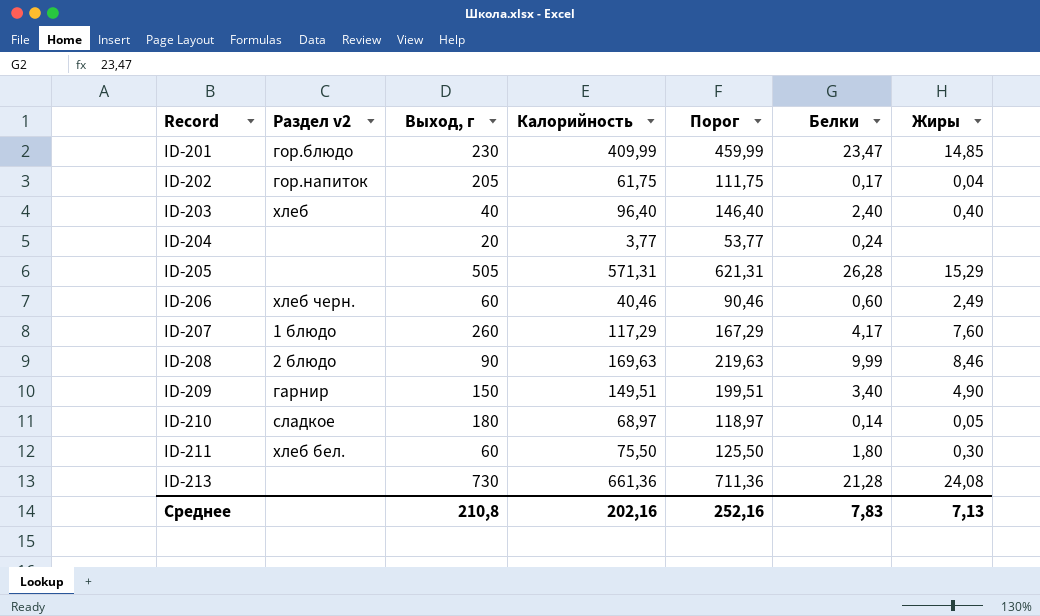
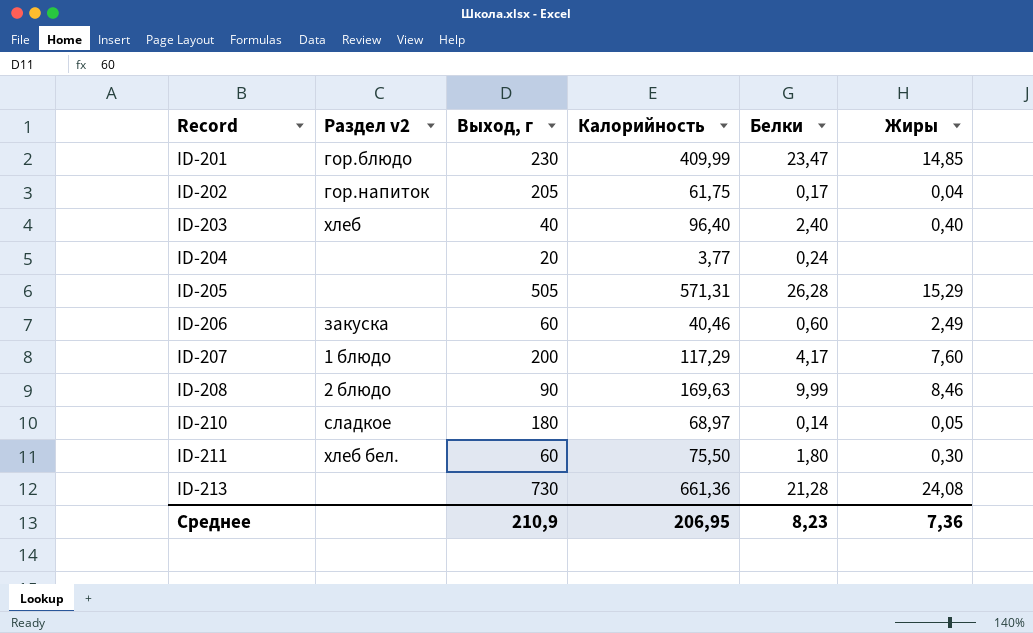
column Порог | formula: [Калорийность] + 50 -> none
row ID-209: гарнир | 150 | 149,51 | 199,51 | 3,40 | 4,90 -> none
ID-206 | Раздел v2: хлеб черн. -> закуска
ID-207 | Выход, г: 260 -> 200
Среднее | Выход, г: 210,8 -> 210,9
Среднее | Калорийность: 202,16 -> 206,95
Среднее | Белки: 7,83 -> 8,23
Среднее | Жиры: 7,13 -> 7,36

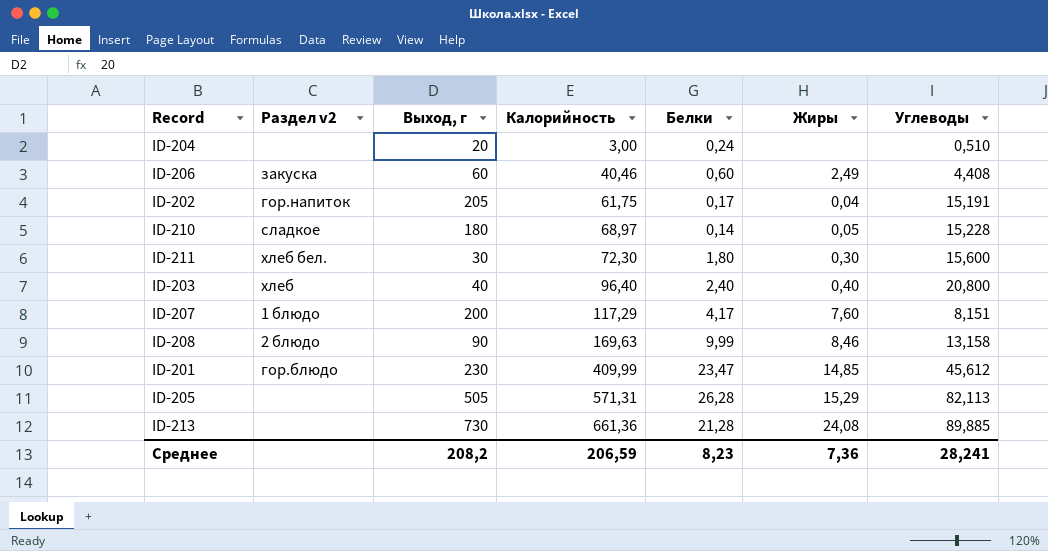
row order: Record ascending -> Калорийность ascending
column Углеводы | position: none -> 7
ID-204 | Калорийность: 3,77 -> 3,00
ID-211 | Выход, г: 60 -> 30
ID-211 | Калорийность: 75,50 -> 72,30
Среднее | Выход, г: 210,9 -> 208,2
Среднее | Калорийность: 206,95 -> 206,59

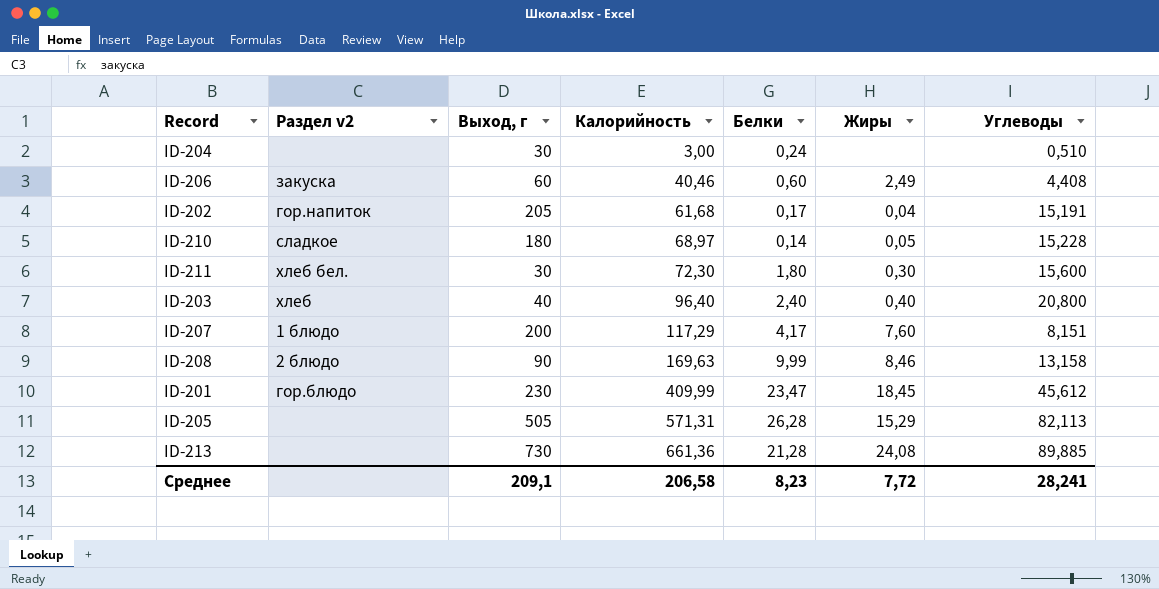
ID-204 | Выход, г: 20 -> 30
ID-202 | Калорийность: 61,75 -> 61,68
ID-201 | Жиры: 14,85 -> 18,45
Среднее | Выход, г: 208,2 -> 209,1
Среднее | Калорийность: 206,59 -> 206,58
Среднее | Жиры: 7,36 -> 7,72

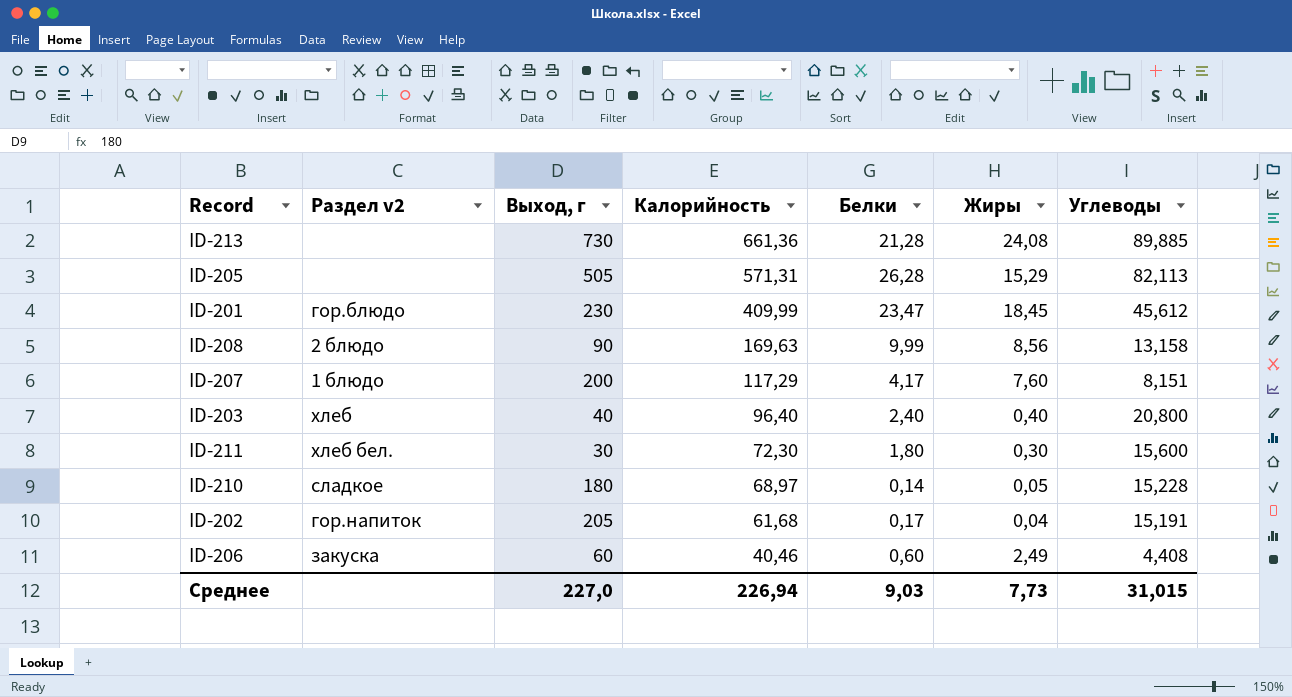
row order: Калорийность ascending -> Калорийность descending
row ID-204: none | 30 | 3,00 | 0,24 | none | 0,510 -> none
ID-208 | Жиры: 8,46 -> 8,56
Среднее | Выход, г: 209,1 -> 227,0
Среднее | Калорийность: 206,58 -> 226,94
Среднее | Белки: 8,23 -> 9,03
Среднее | Жиры: 7,72 -> 7,73
Среднее | Углеводы: 28,241 -> 31,015

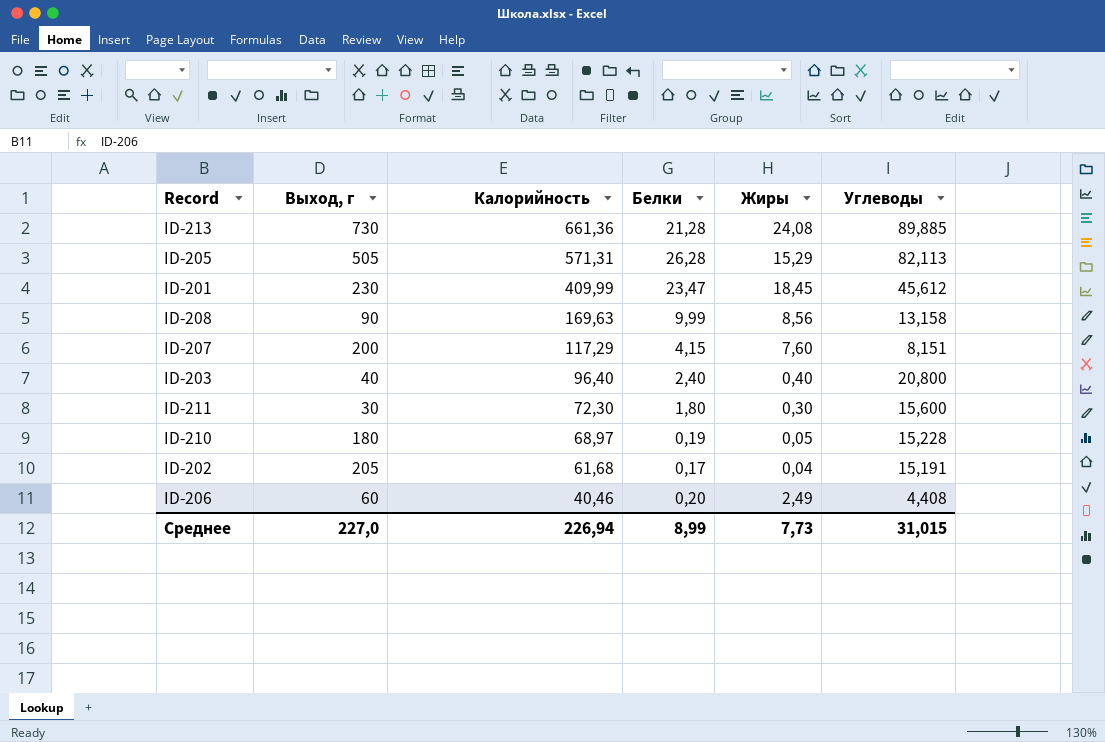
column Раздел v2 | position: 2 -> none
ID-207 | Белки: 4,17 -> 4,15
ID-210 | Белки: 0,14 -> 0,19
ID-206 | Белки: 0,60 -> 0,20
Среднее | Белки: 9,03 -> 8,99

